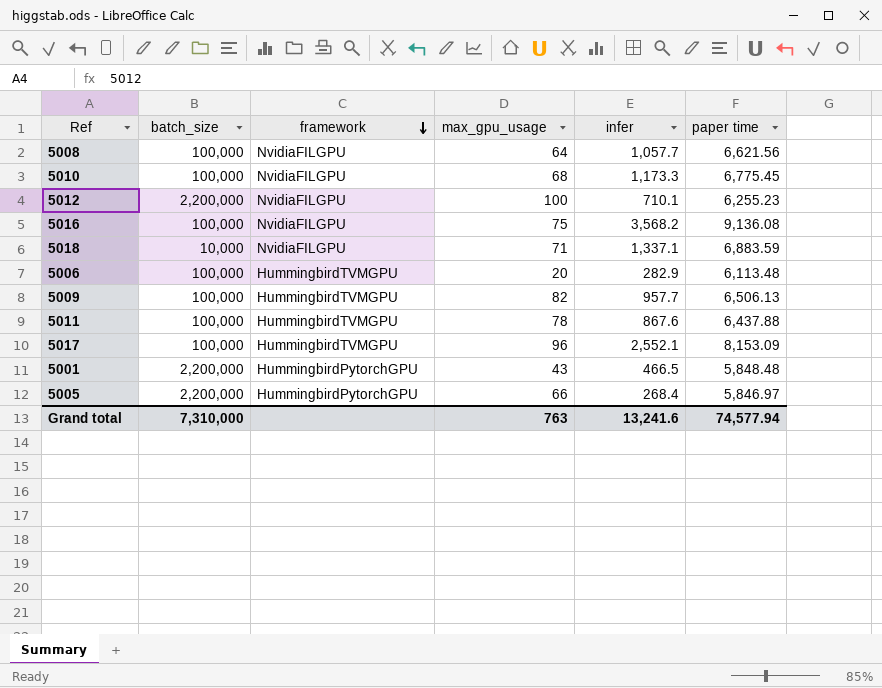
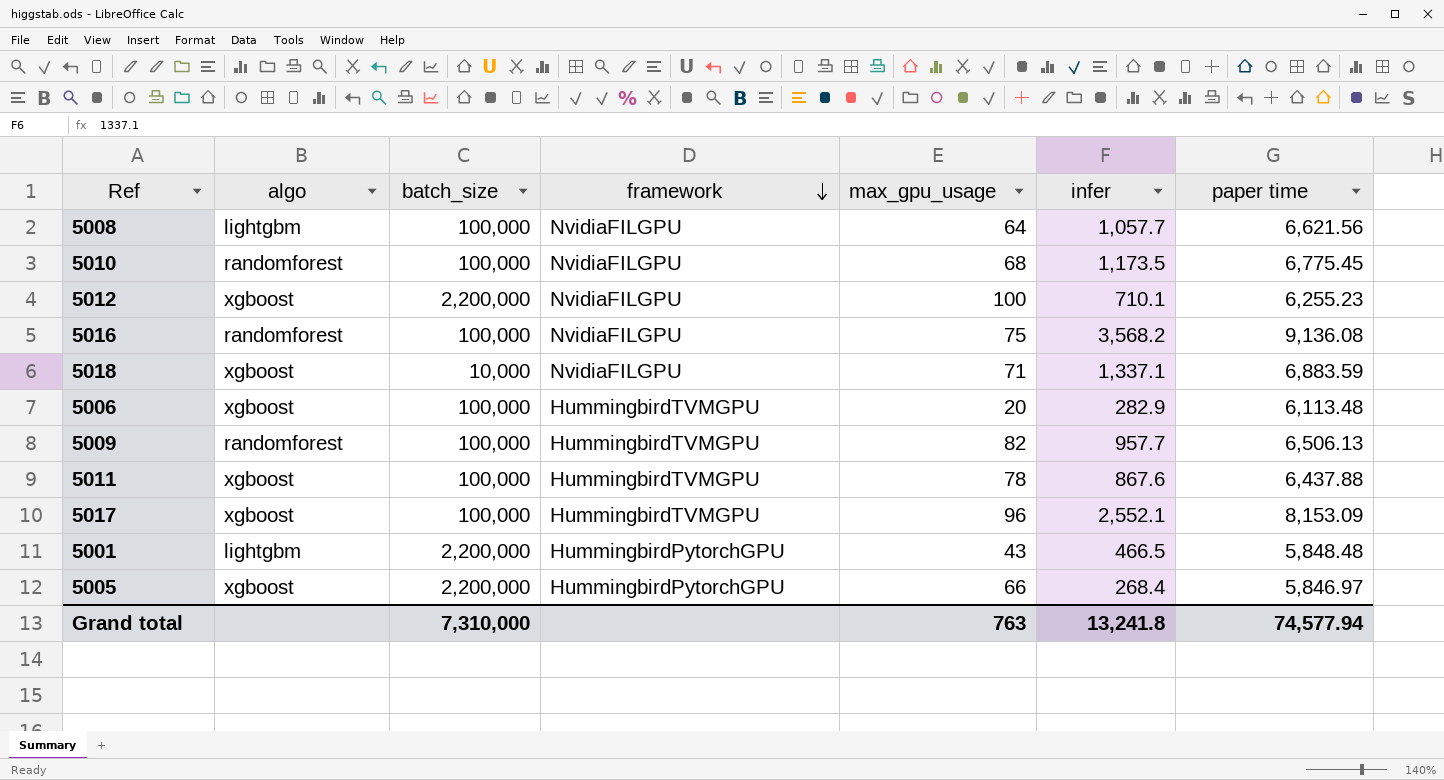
column algo | position: none -> 2
5010 | infer: 1,173.3 -> 1,173.5
Grand total | infer: 13,241.6 -> 13,241.8

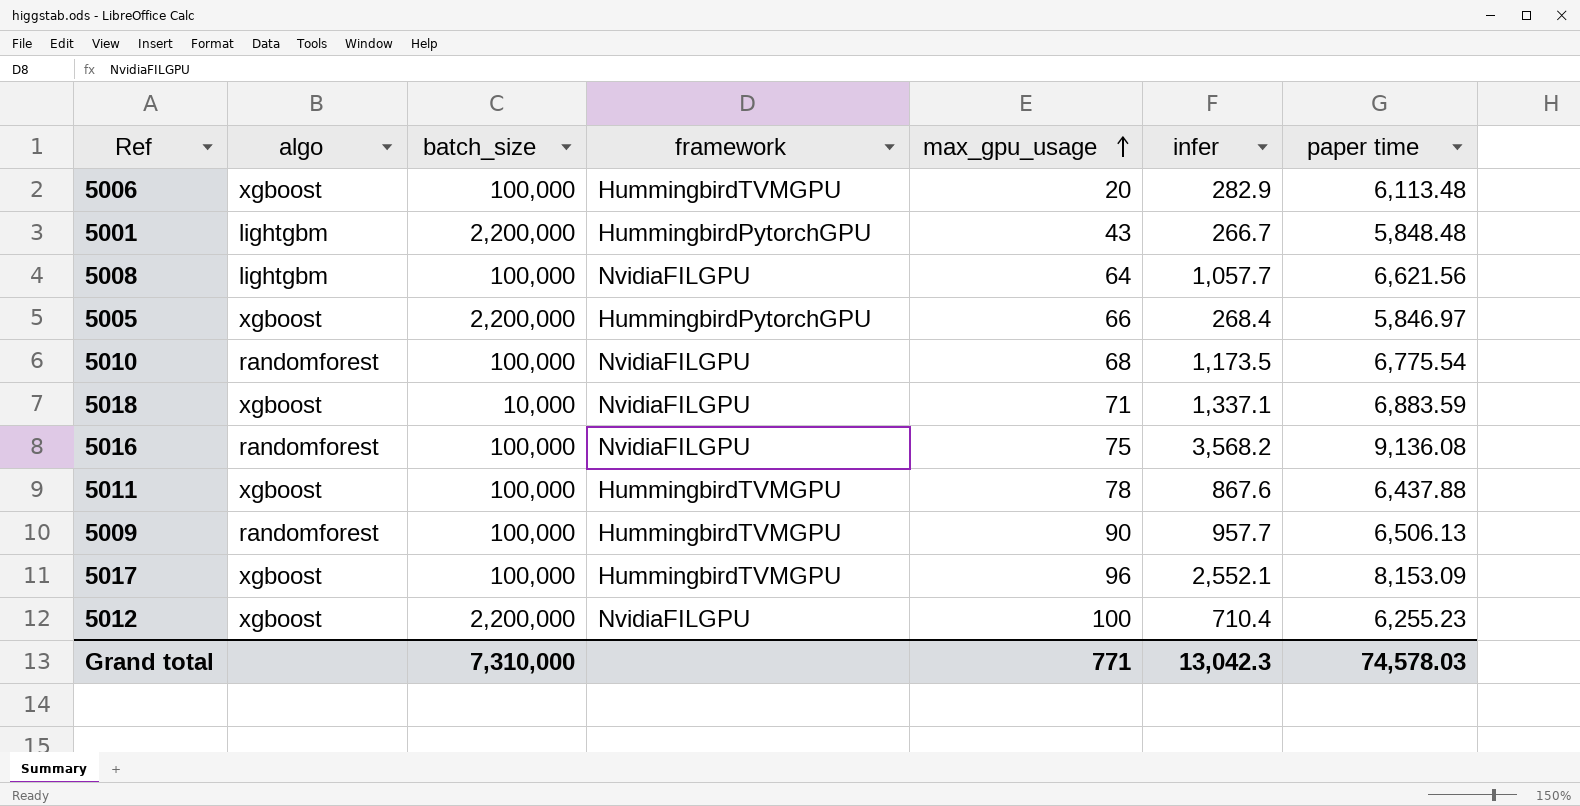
row order: framework descending -> max_gpu_usage ascending
5001 | infer: 466.5 -> 266.7
5010 | paper time: 6,775.45 -> 6,775.54
5009 | max_gpu_usage: 82 -> 90
5012 | infer: 710.1 -> 710.4
Grand total | max_gpu_usage: 763 -> 771
Grand total | infer: 13,241.8 -> 13,042.3
Grand total | paper time: 74,577.94 -> 74,578.03

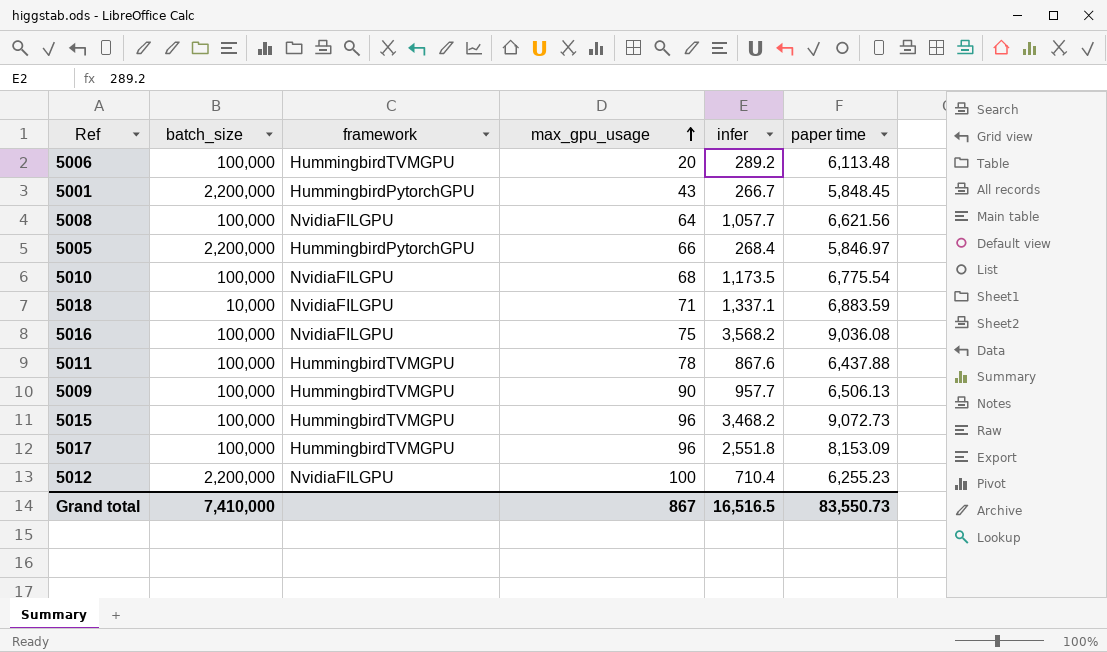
column algo | position: 2 -> none
5006 | infer: 282.9 -> 289.2
5001 | paper time: 5,848.48 -> 5,848.45
5016 | paper time: 9,136.08 -> 9,036.08
row 5015: none -> 100,000 | HummingbirdTVMGPU | 96 | 3,468.2 | 9,072.73
5017 | infer: 2,552.1 -> 2,551.8
Grand total | batch_size: 7,310,000 -> 7,410,000
Grand total | max_gpu_usage: 771 -> 867
Grand total | infer: 13,042.3 -> 16,516.5
Grand total | paper time: 74,578.03 -> 83,550.73

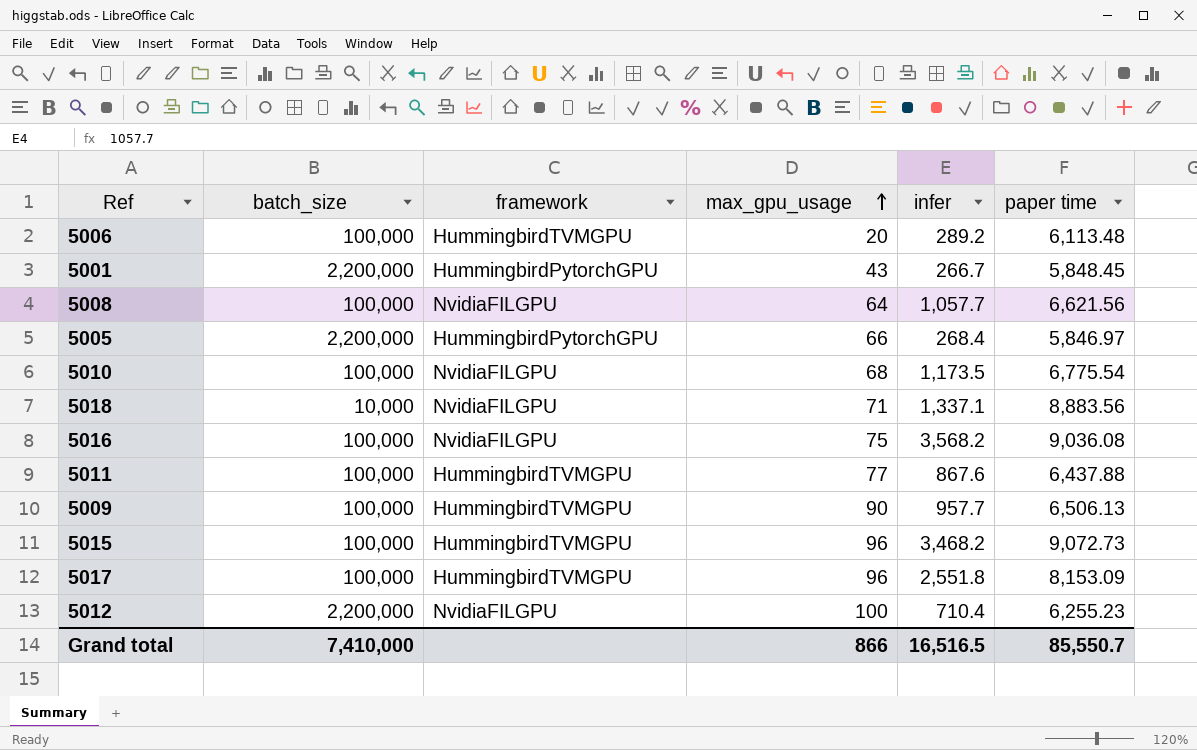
5018 | paper time: 6,883.59 -> 8,883.56
5011 | max_gpu_usage: 78 -> 77
Grand total | max_gpu_usage: 867 -> 866
Grand total | paper time: 83,550.73 -> 85,550.7

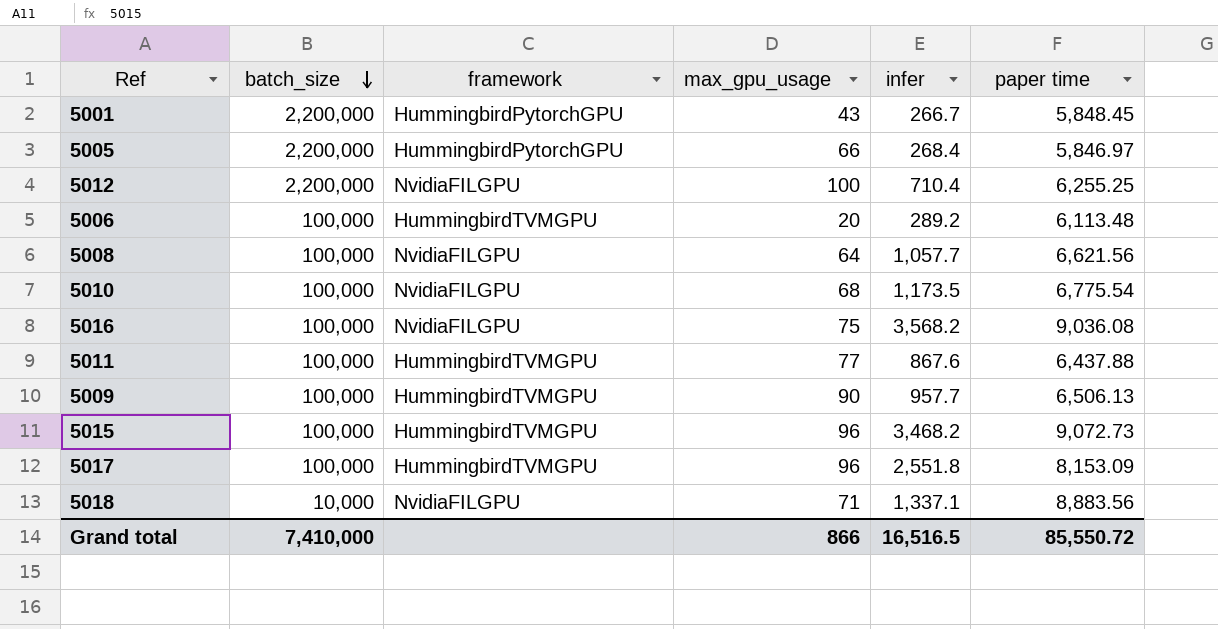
row order: max_gpu_usage ascending -> batch_size descending
5012 | paper time: 6,255.23 -> 6,255.25
Grand total | paper time: 85,550.7 -> 85,550.72

